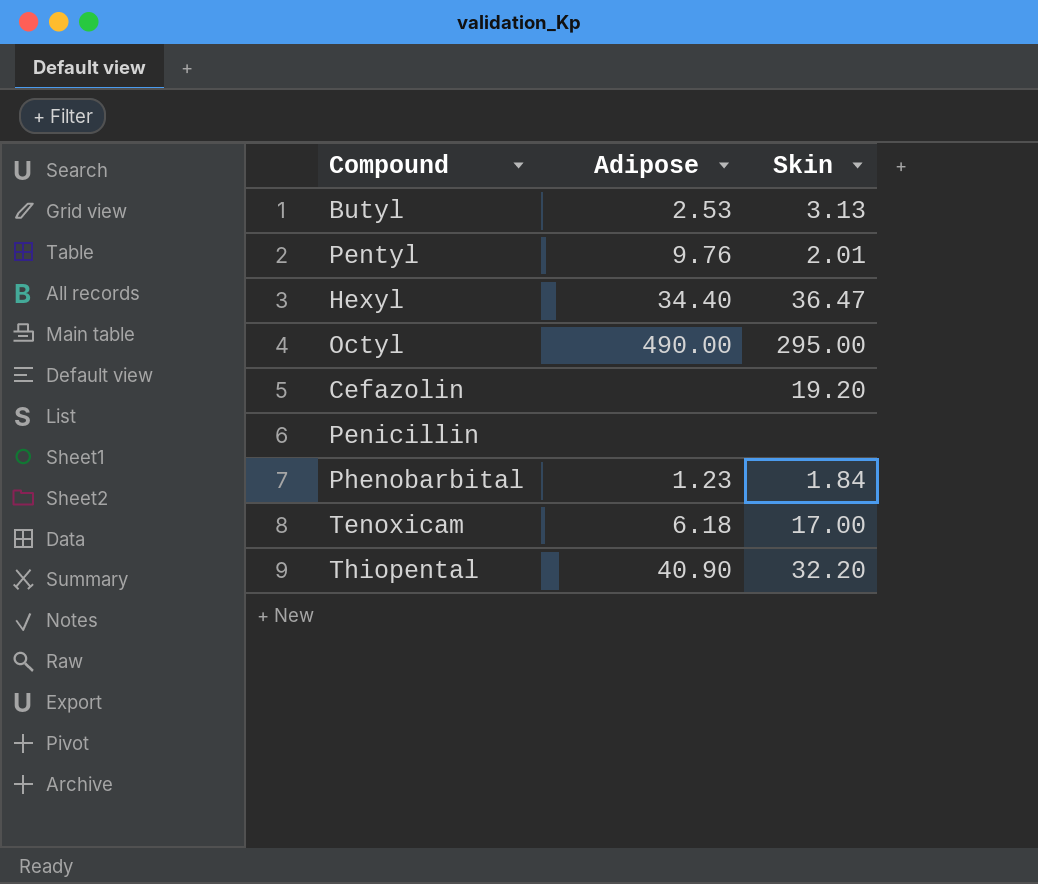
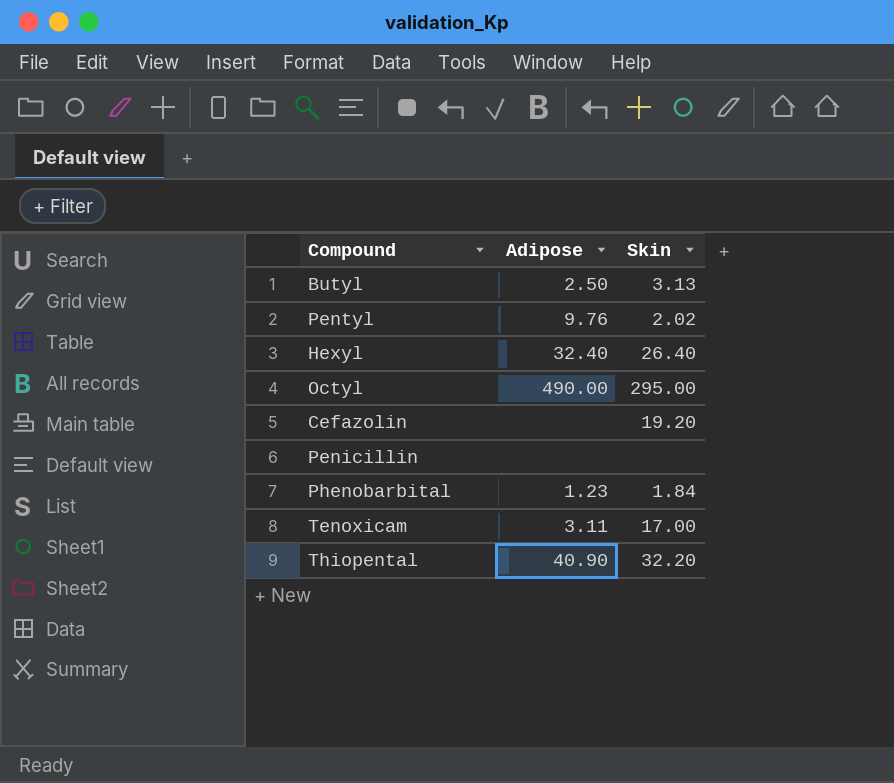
Butyl | Adipose: 2.53 -> 2.50
Pentyl | Skin: 2.01 -> 2.02
Hexyl | Adipose: 34.40 -> 32.40
Hexyl | Skin: 36.47 -> 26.40
Tenoxicam | Adipose: 6.18 -> 3.11

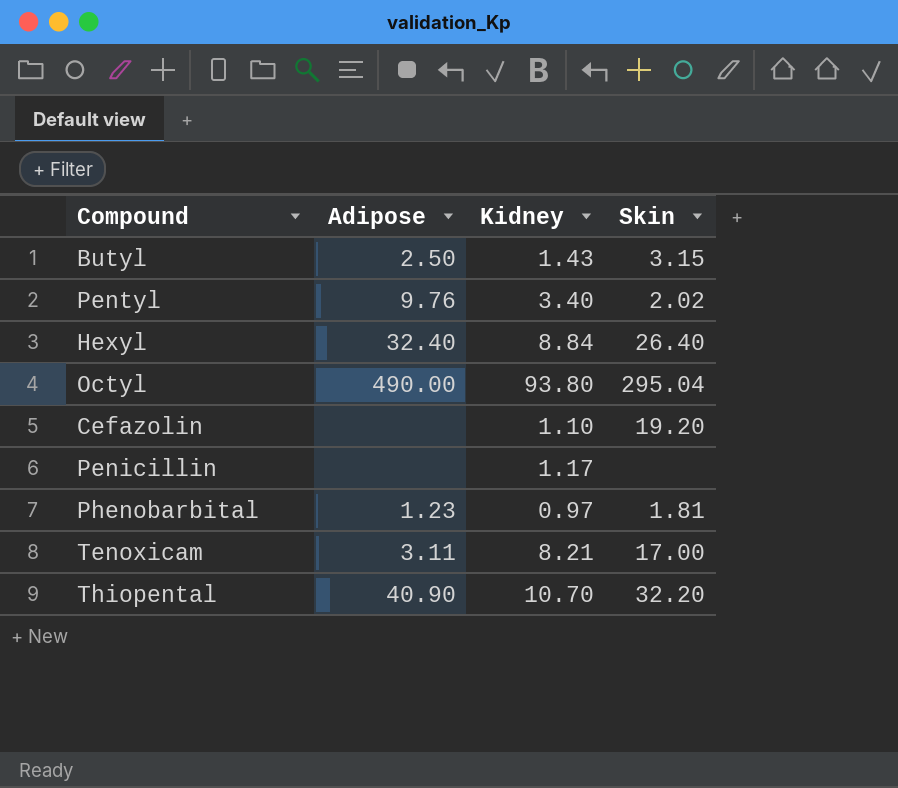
column Kidney | position: none -> 3
Butyl | Skin: 3.13 -> 3.15
Octyl | Skin: 295.00 -> 295.04
Phenobarbital | Skin: 1.84 -> 1.81

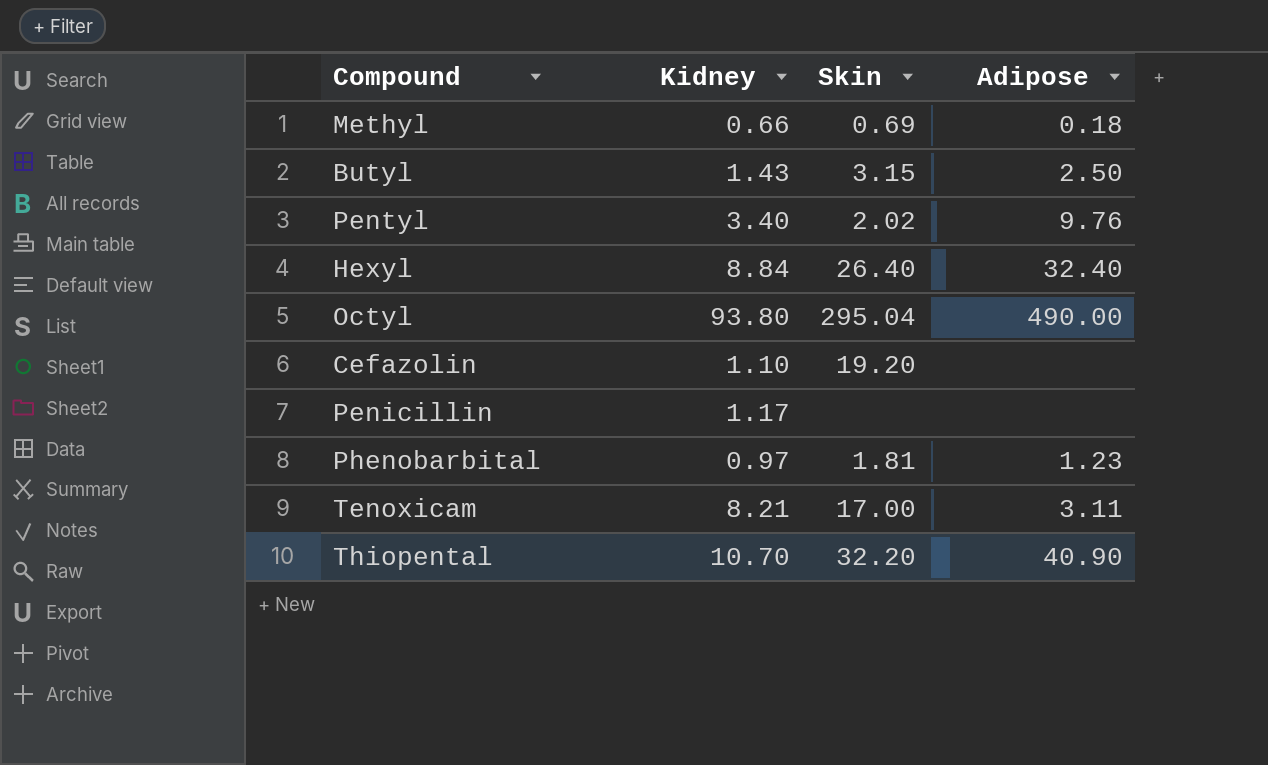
column Adipose | position: 2 -> 4
row Methyl: none -> 0.66 | 0.69 | 0.18

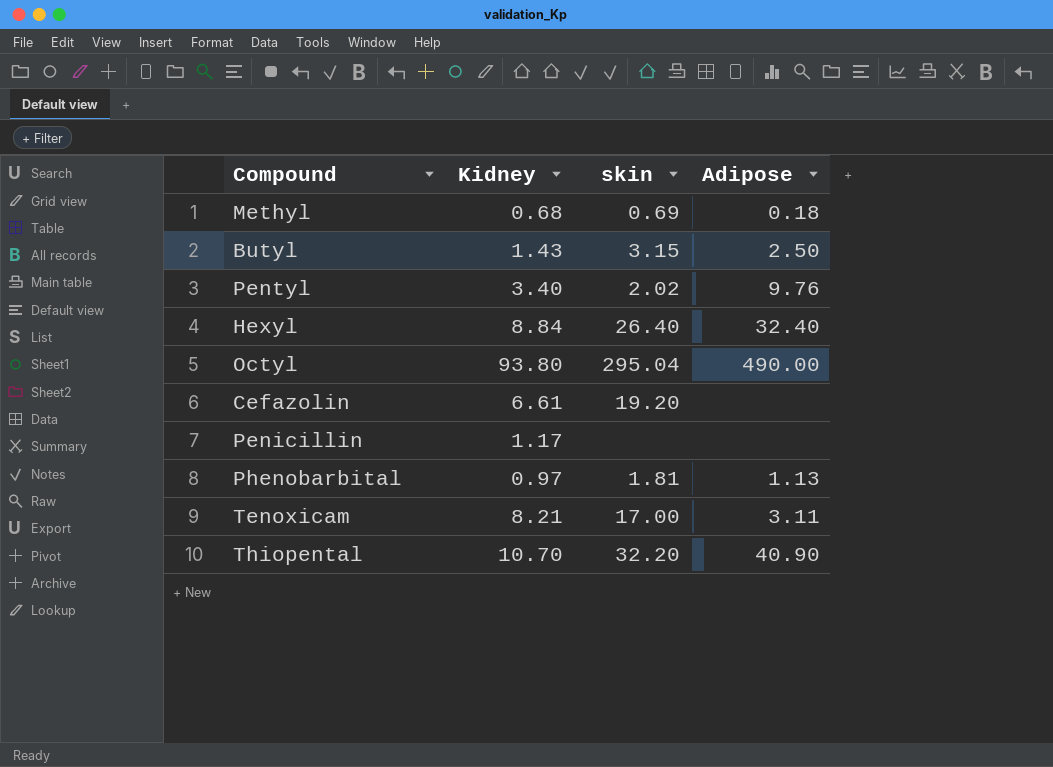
column name: Skin -> skin
Methyl | Kidney: 0.66 -> 0.68
Cefazolin | Kidney: 1.10 -> 6.61
Phenobarbital | Adipose: 1.23 -> 1.13

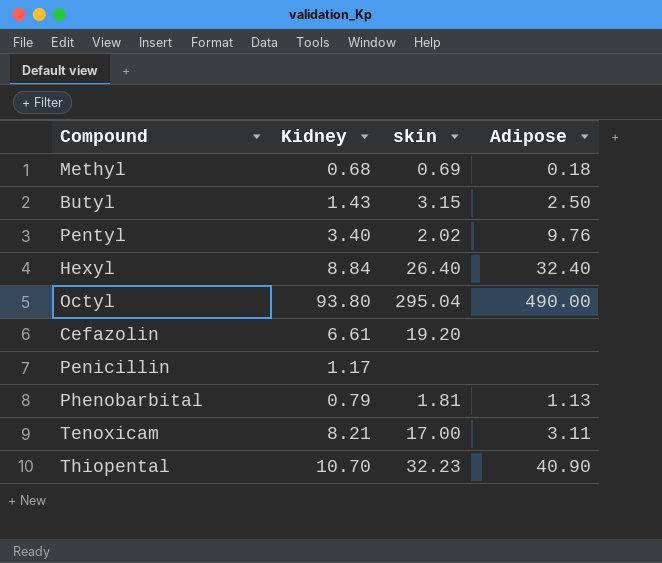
Phenobarbital | Kidney: 0.97 -> 0.79
Thiopental | skin: 32.20 -> 32.23

